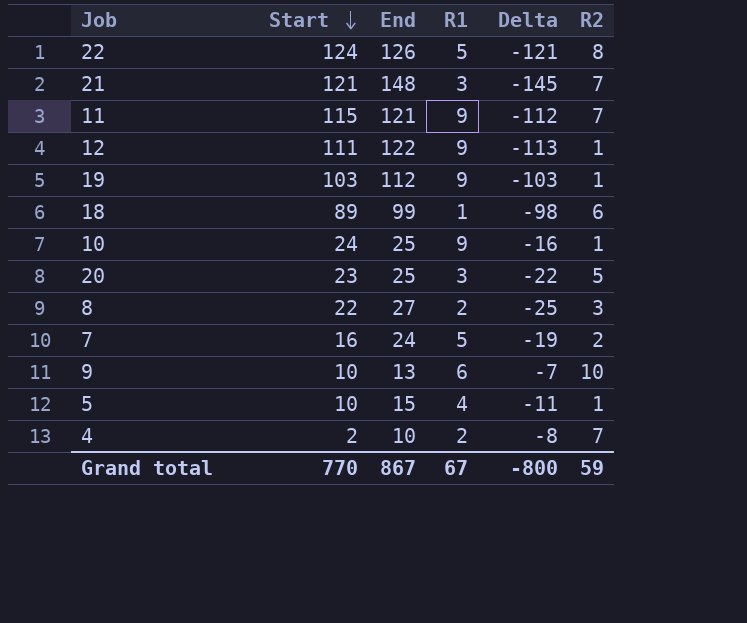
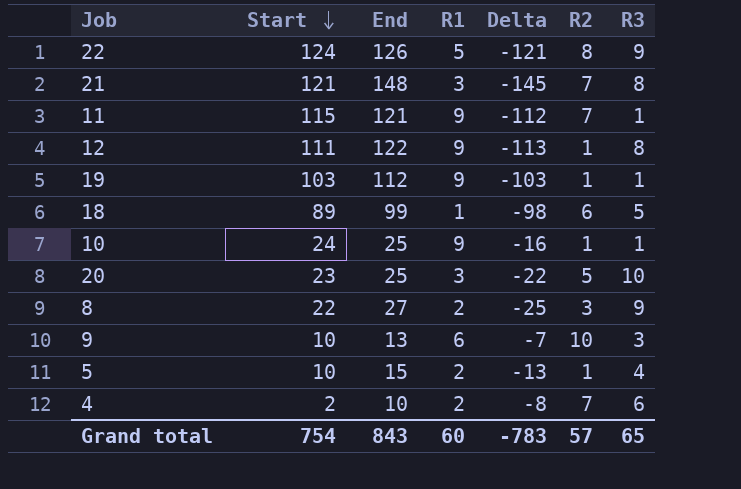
column R3 | position: none -> 7
row 7: 16 | 24 | 5 | -19 | 2 -> none
5 | R1: 4 -> 2
5 | Delta: -11 -> -13
Grand total | Start: 770 -> 754
Grand total | End: 867 -> 843
Grand total | R1: 67 -> 60
Grand total | Delta: -800 -> -783
Grand total | R2: 59 -> 57

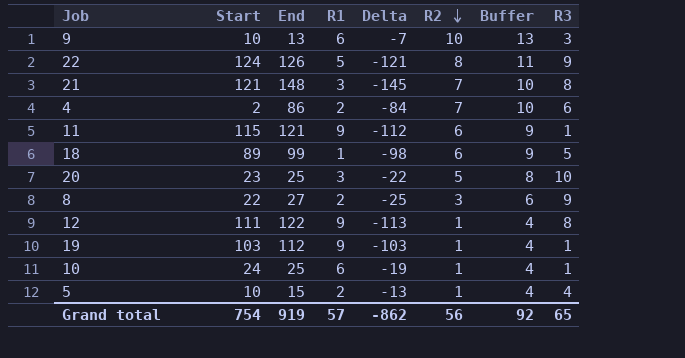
row order: Start descending -> R2 descending
column Buffer | formula: none -> [R2] + 3
4 | End: 10 -> 86
4 | Delta: -8 -> -84
11 | R2: 7 -> 6
10 | R1: 9 -> 6
10 | Delta: -16 -> -19
Grand total | End: 843 -> 919
Grand total | R1: 60 -> 57
Grand total | Delta: -783 -> -862
Grand total | R2: 57 -> 56

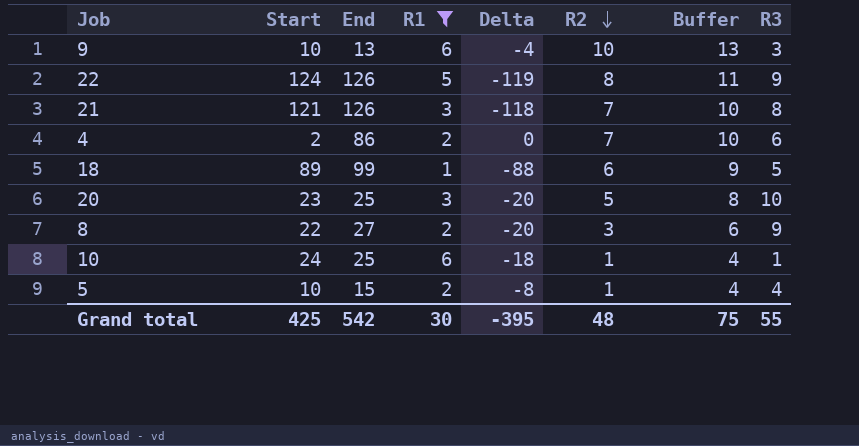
filter: none -> R1 != 9
column Delta | formula: [R1] - [End] -> [R1] - [Start]
21 | End: 148 -> 126
Grand total | Start: 754 -> 425
Grand total | End: 919 -> 542
Grand total | R1: 57 -> 30
Grand total | Delta: -862 -> -395
Grand total | R2: 56 -> 48
Grand total | Buffer: 92 -> 75
Grand total | R3: 65 -> 55

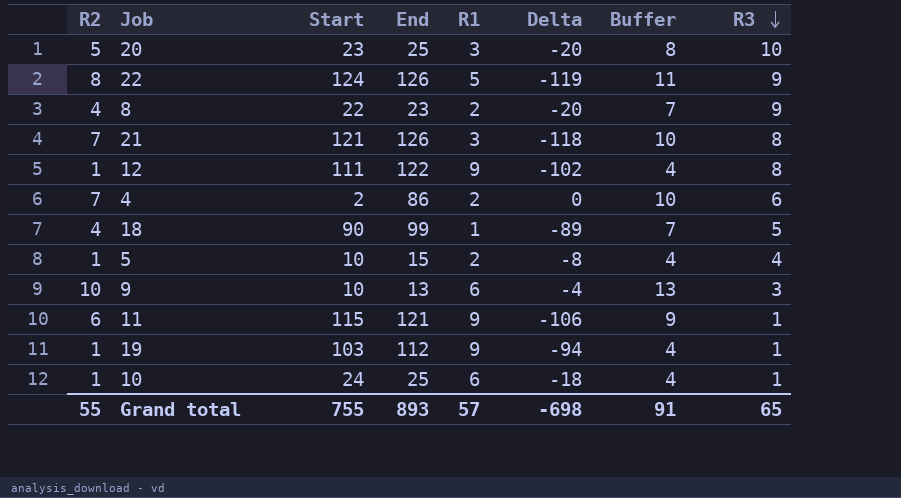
filter: R1 != 9 -> none
row order: R2 descending -> R3 descending
column R2 | position: 6 -> 1
8 | R2: 3 -> 4
8 | End: 27 -> 23
8 | Buffer: 6 -> 7
18 | R2: 6 -> 4
18 | Start: 89 -> 90
18 | Delta: -88 -> -89
18 | Buffer: 9 -> 7
Grand total | R2: 48 -> 55
Grand total | Start: 425 -> 755
Grand total | End: 542 -> 893
Grand total | R1: 30 -> 57
Grand total | Delta: -395 -> -698
Grand total | Buffer: 75 -> 91
Grand total | R3: 55 -> 65

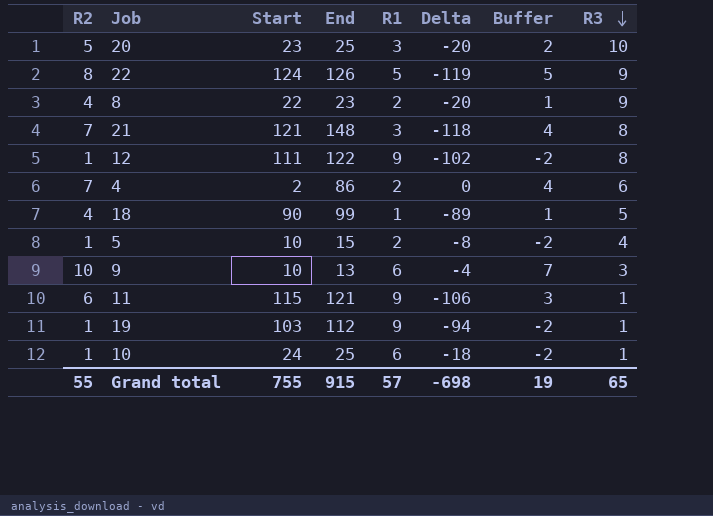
column Buffer | formula: [R2] + 3 -> [R2] - 3
21 | End: 126 -> 148
Grand total | End: 893 -> 915
Grand total | Buffer: 91 -> 19

